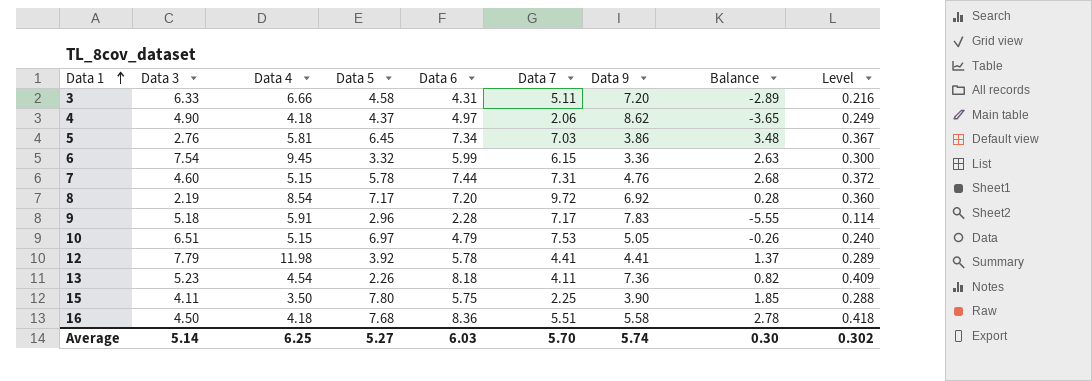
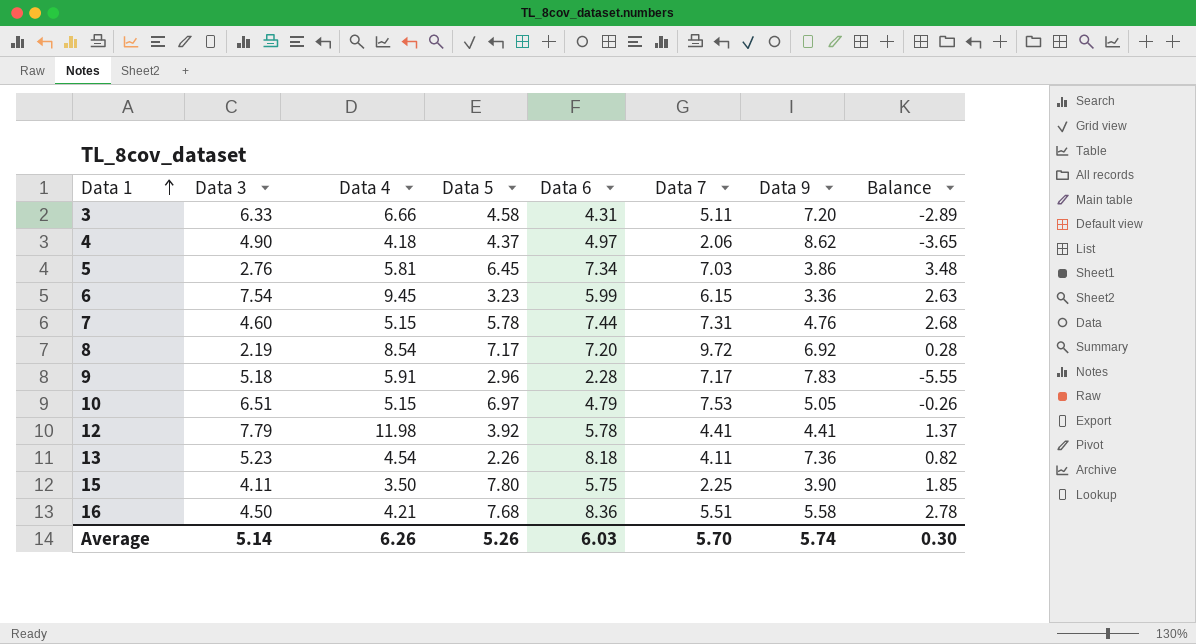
column Level | formula: [Data 6] * 0.05 -> none
6 | Data 5: 3.32 -> 3.23
16 | Data 4: 4.18 -> 4.21
Average | Data 4: 6.25 -> 6.26
Average | Data 5: 5.27 -> 5.26

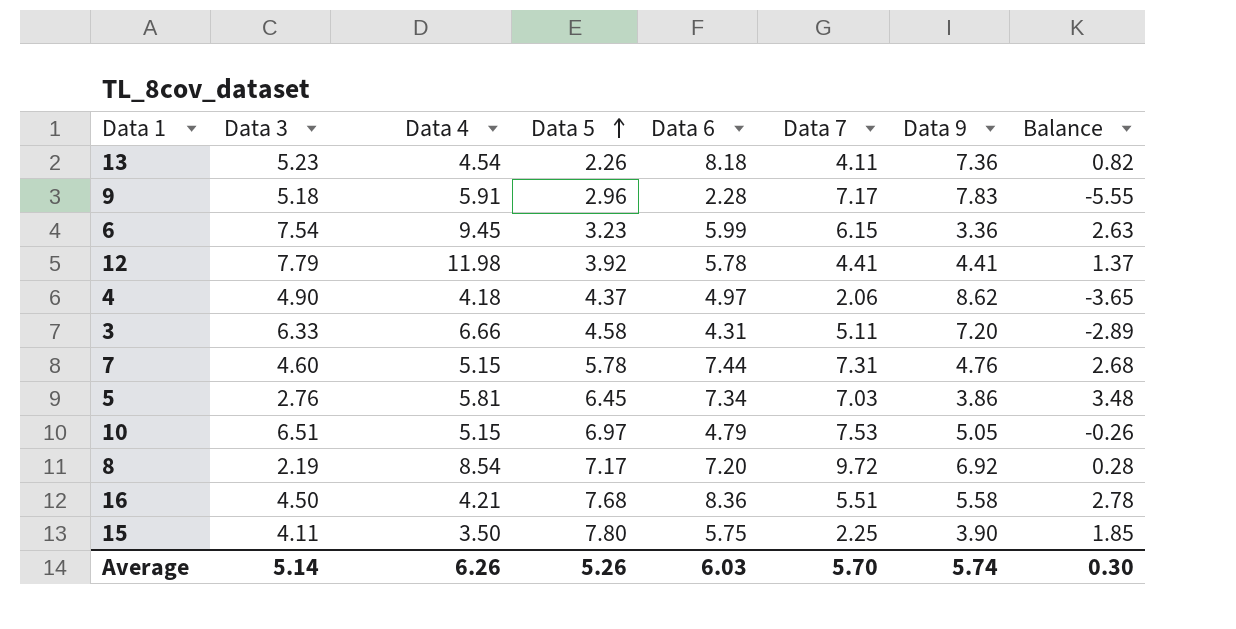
row order: Data 1 ascending -> Data 5 ascending

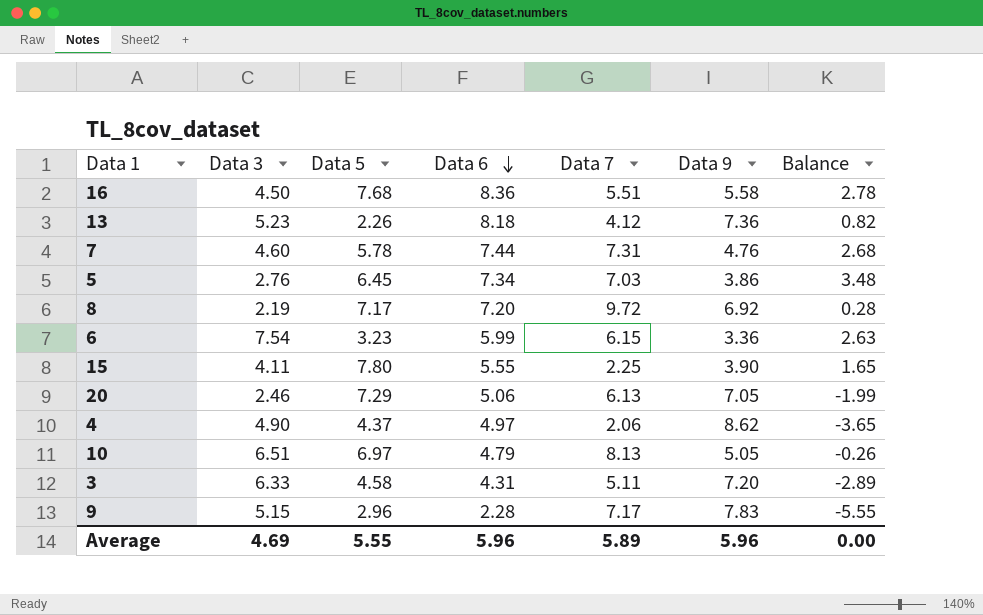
row order: Data 5 ascending -> Data 6 descending
column Data 4 | position: 3 -> none
row 12: 7.79 | 11.98 | 3.92 | 5.78 | 4.41 | 4.41 | 1.37 -> none
13 | Data 7: 4.11 -> 4.12
15 | Data 6: 5.75 -> 5.55
15 | Balance: 1.85 -> 1.65
row 20: none -> 2.46 | 7.29 | 5.06 | 6.13 | 7.05 | -1.99
10 | Data 7: 7.53 -> 8.13
9 | Data 3: 5.18 -> 5.15
Average | Data 3: 5.14 -> 4.69
Average | Data 5: 5.26 -> 5.55
Average | Data 6: 6.03 -> 5.96
Average | Data 7: 5.70 -> 5.89
Average | Data 9: 5.74 -> 5.96
Average | Balance: 0.30 -> 0.00

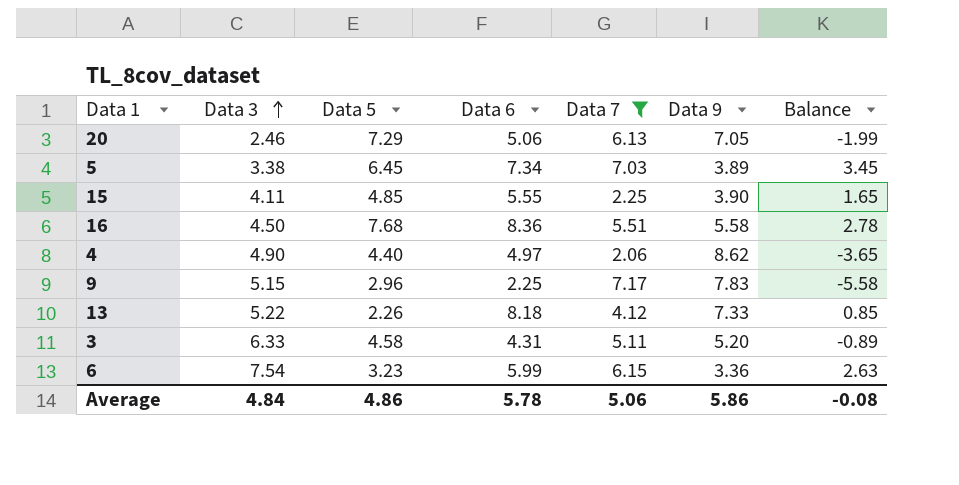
filter: none -> Data 7 <= 7.17
row order: Data 6 descending -> Data 3 ascending
5 | Data 3: 2.76 -> 3.38
5 | Data 9: 3.86 -> 3.89
5 | Balance: 3.48 -> 3.45
15 | Data 5: 7.80 -> 4.85
4 | Data 5: 4.37 -> 4.40
9 | Data 6: 2.28 -> 2.25
9 | Balance: -5.55 -> -5.58
13 | Data 3: 5.23 -> 5.22
13 | Data 9: 7.36 -> 7.33
13 | Balance: 0.82 -> 0.85
3 | Data 9: 7.20 -> 5.20
3 | Balance: -2.89 -> -0.89
Average | Data 3: 4.69 -> 4.84
Average | Data 5: 5.55 -> 4.86
Average | Data 6: 5.96 -> 5.78
Average | Data 7: 5.89 -> 5.06
Average | Data 9: 5.96 -> 5.86
Average | Balance: 0.00 -> -0.08

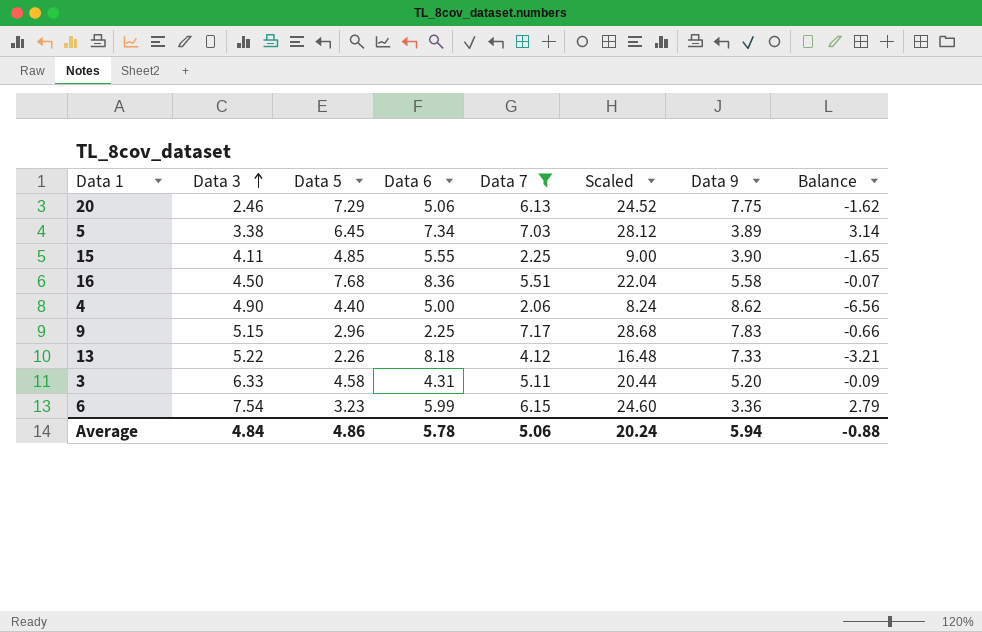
column Scaled | formula: none -> [Data 7] * 4
column Balance | formula: [Data 6] - [Data 9] -> [Data 7] - [Data 9]
20 | Data 9: 7.05 -> 7.75
4 | Data 6: 4.97 -> 5.00
Average | Data 9: 5.86 -> 5.94
Average | Balance: -0.08 -> -0.88

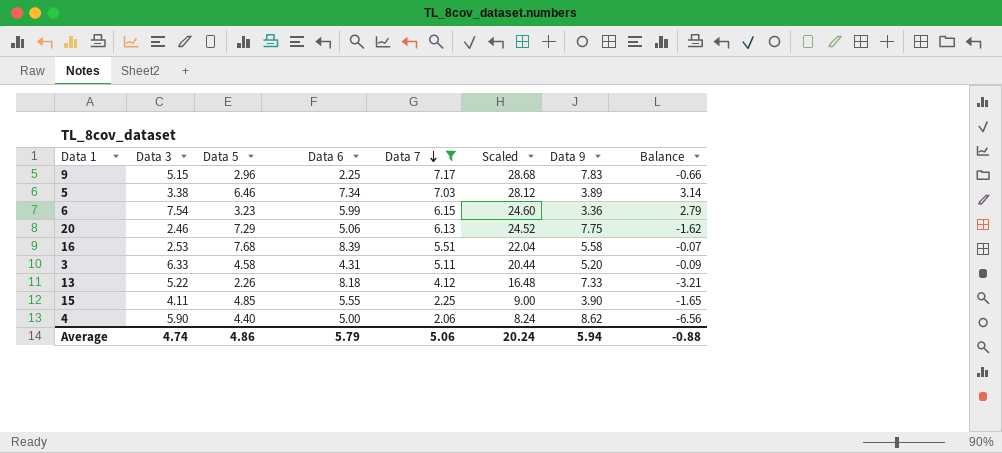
row order: Data 3 ascending -> Data 7 descending
5 | Data 5: 6.45 -> 6.46
16 | Data 3: 4.50 -> 2.53
16 | Data 6: 8.36 -> 8.39
4 | Data 3: 4.90 -> 5.90
Average | Data 3: 4.84 -> 4.74
Average | Data 6: 5.78 -> 5.79

